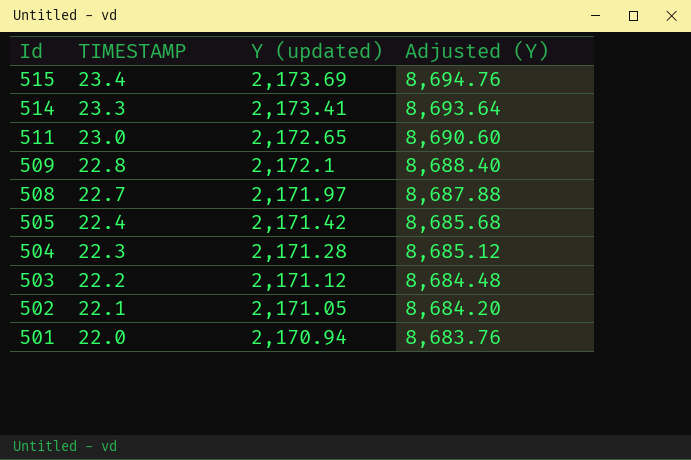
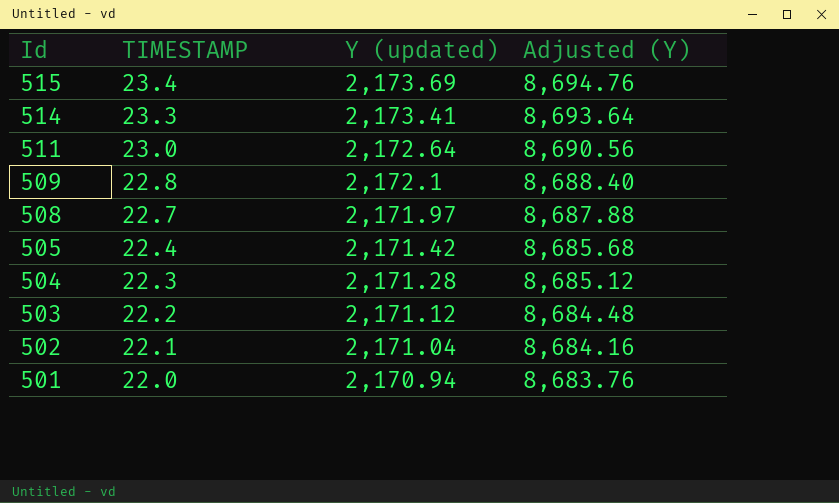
511 | Y (updated): 2,172.65 -> 2,172.64
511 | Adjusted (Y): 8,690.60 -> 8,690.56
502 | Y (updated): 2,171.05 -> 2,171.04
502 | Adjusted (Y): 8,684.20 -> 8,684.16

